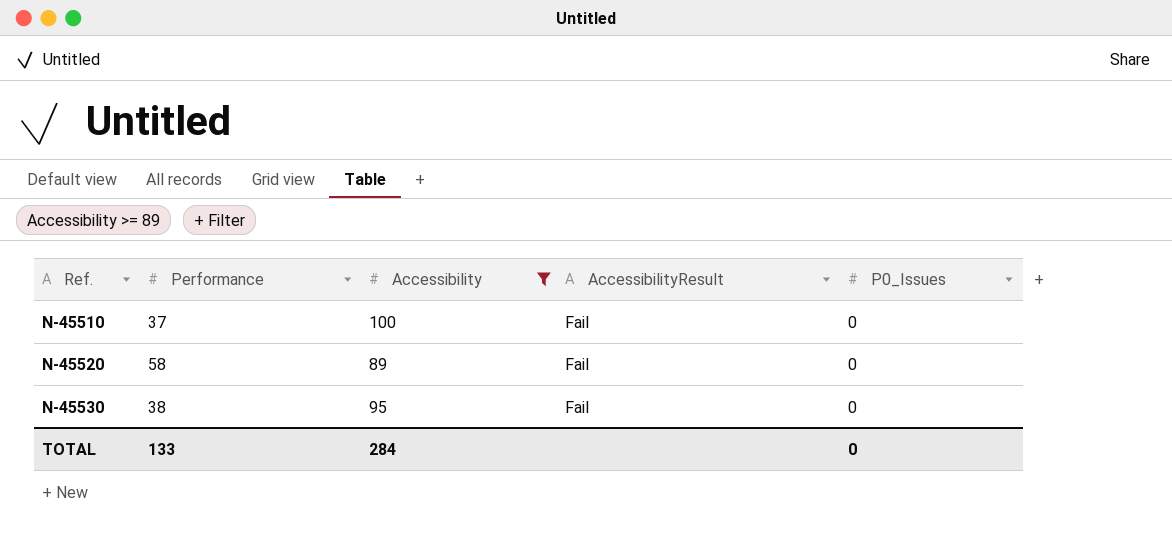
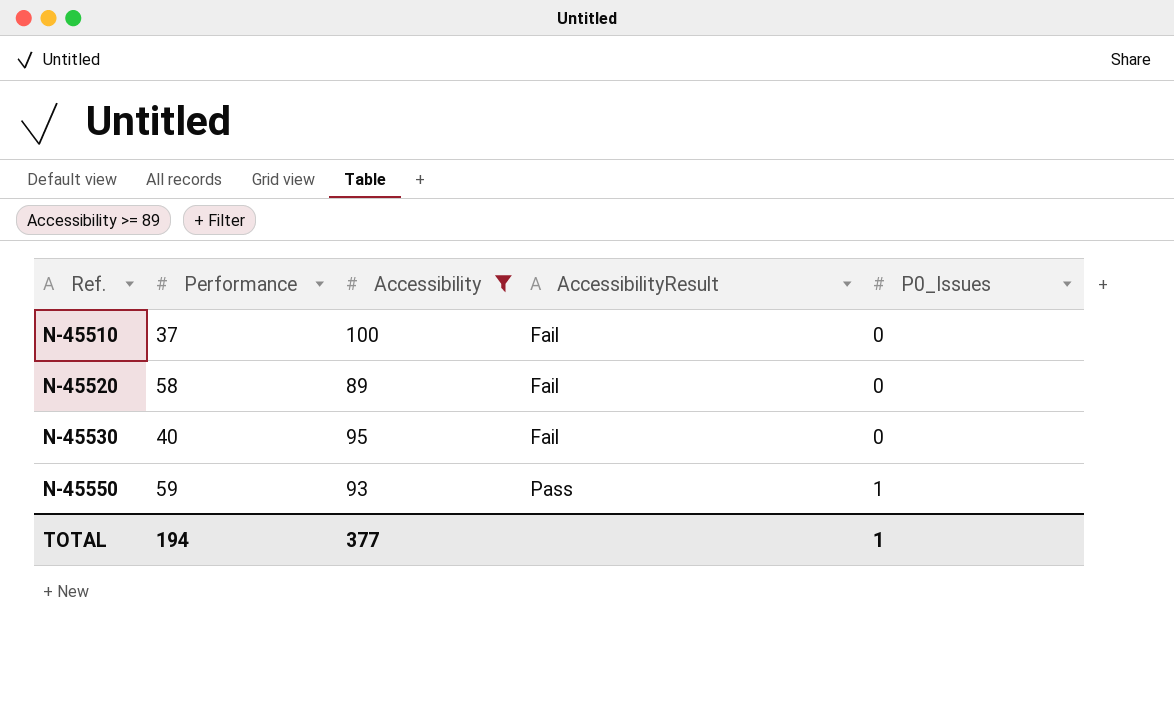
N-45530 | Performance: 38 -> 40
row N-45550: none -> 59 | 93 | Pass | 1
TOTAL | Performance: 133 -> 194
TOTAL | Accessibility: 284 -> 377
TOTAL | P0_Issues: 0 -> 1

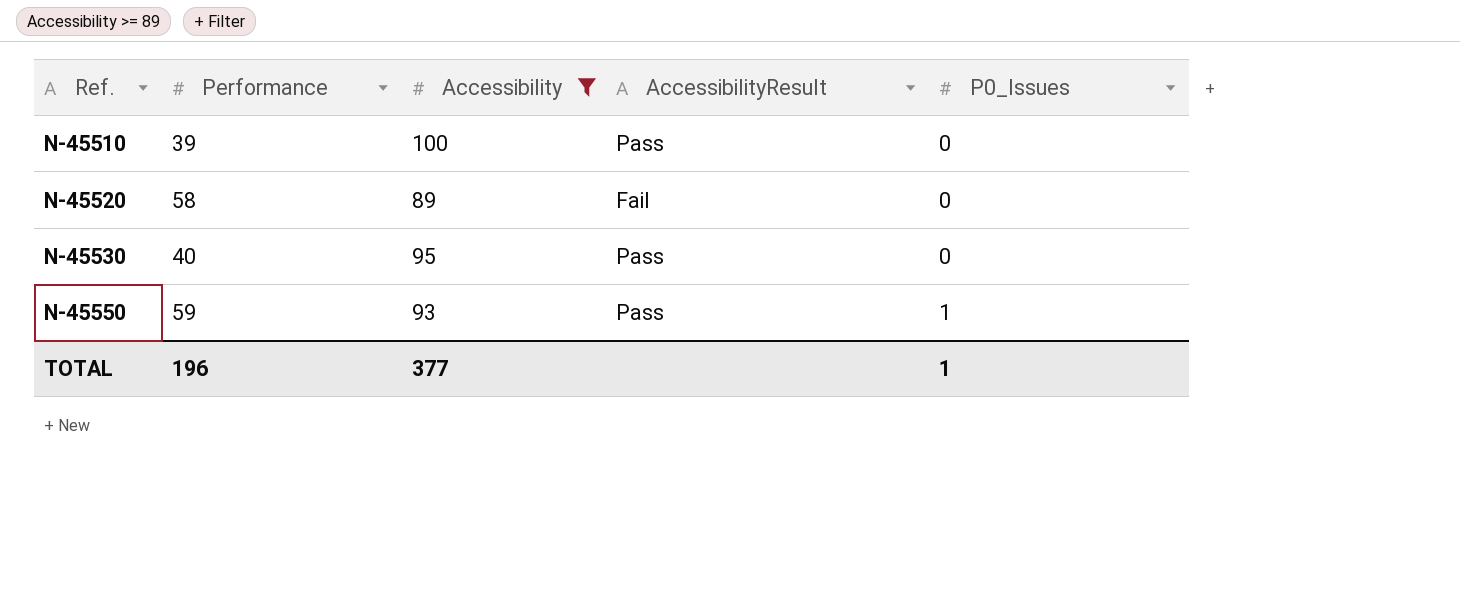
N-45510 | Performance: 37 -> 39
N-45510 | AccessibilityResult: Fail -> Pass
N-45530 | AccessibilityResult: Fail -> Pass
TOTAL | Performance: 194 -> 196

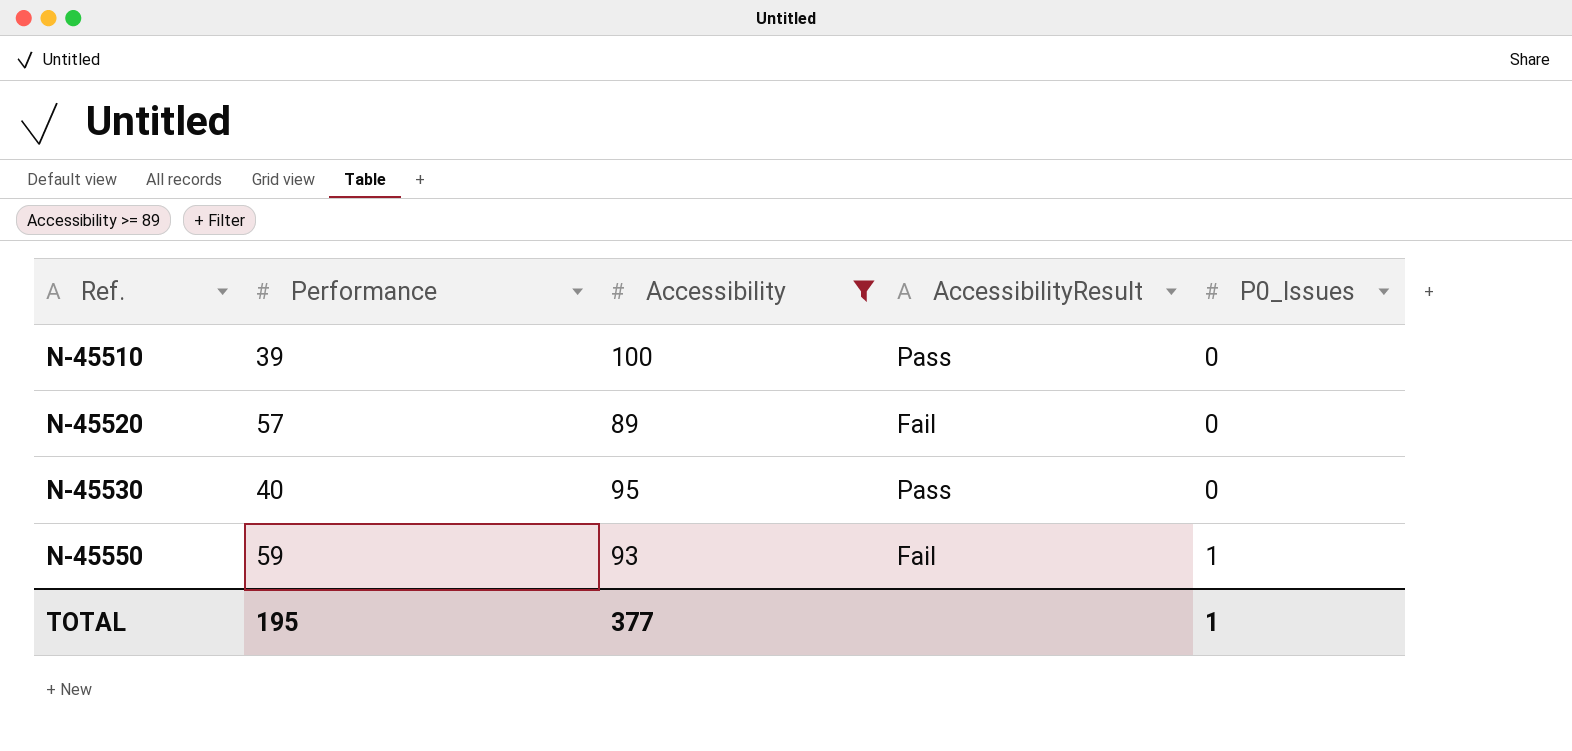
N-45520 | Performance: 58 -> 57
N-45550 | AccessibilityResult: Pass -> Fail
TOTAL | Performance: 196 -> 195

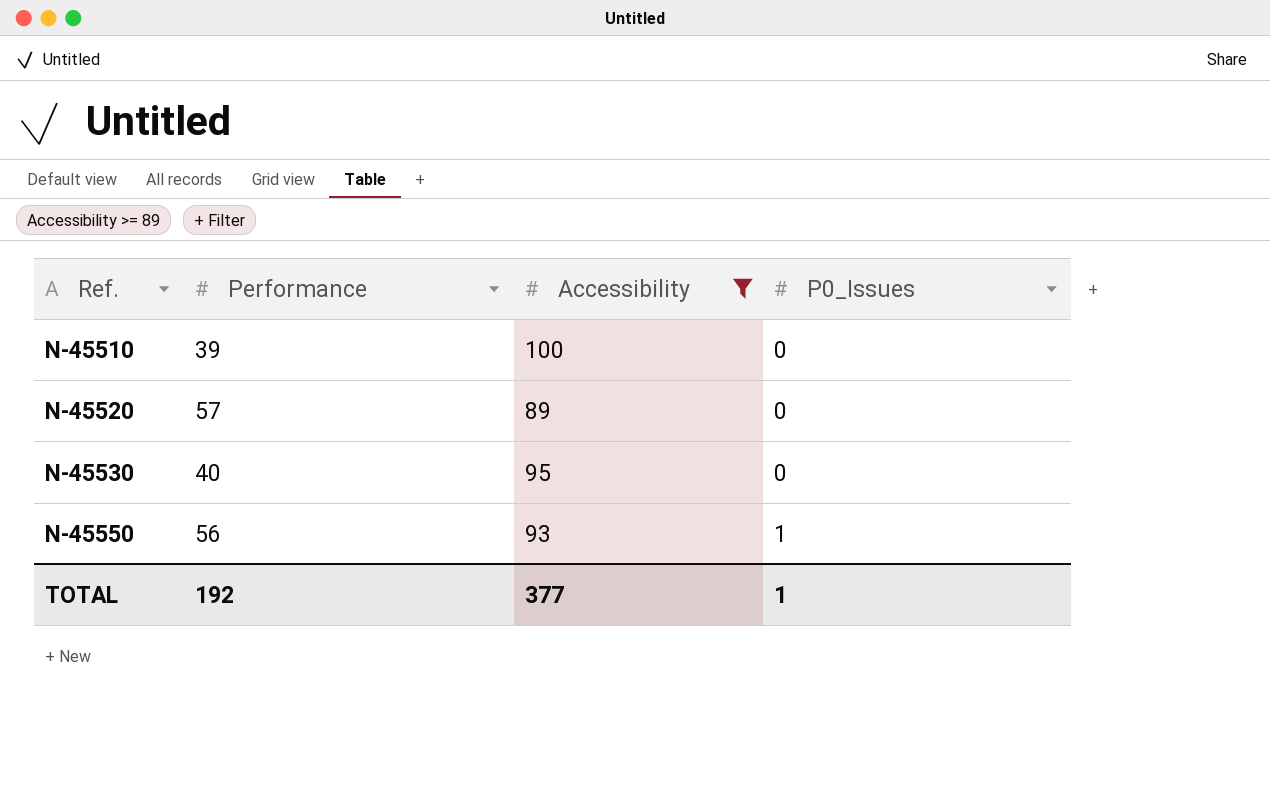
column AccessibilityResult | position: 4 -> none
N-45550 | Performance: 59 -> 56
TOTAL | Performance: 195 -> 192

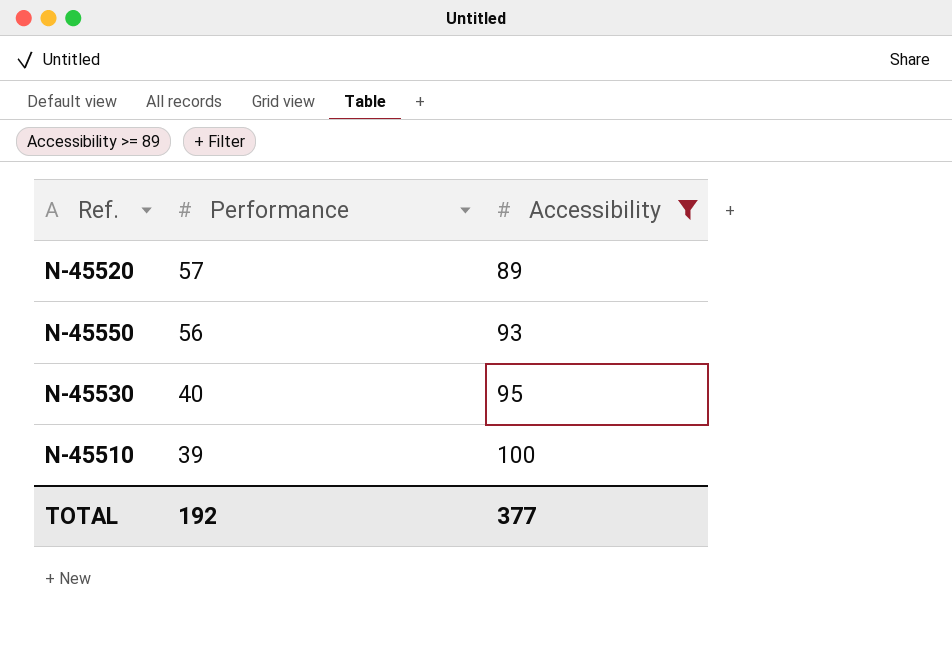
row order: Ref. ascending -> Performance descending
column P0_Issues | position: 4 -> none

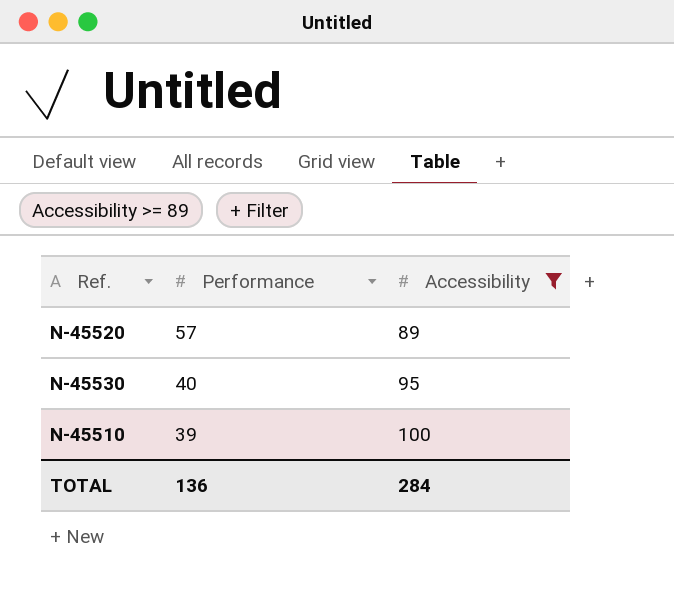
row N-45550: 56 | 93 -> none
TOTAL | Performance: 192 -> 136
TOTAL | Accessibility: 377 -> 284

